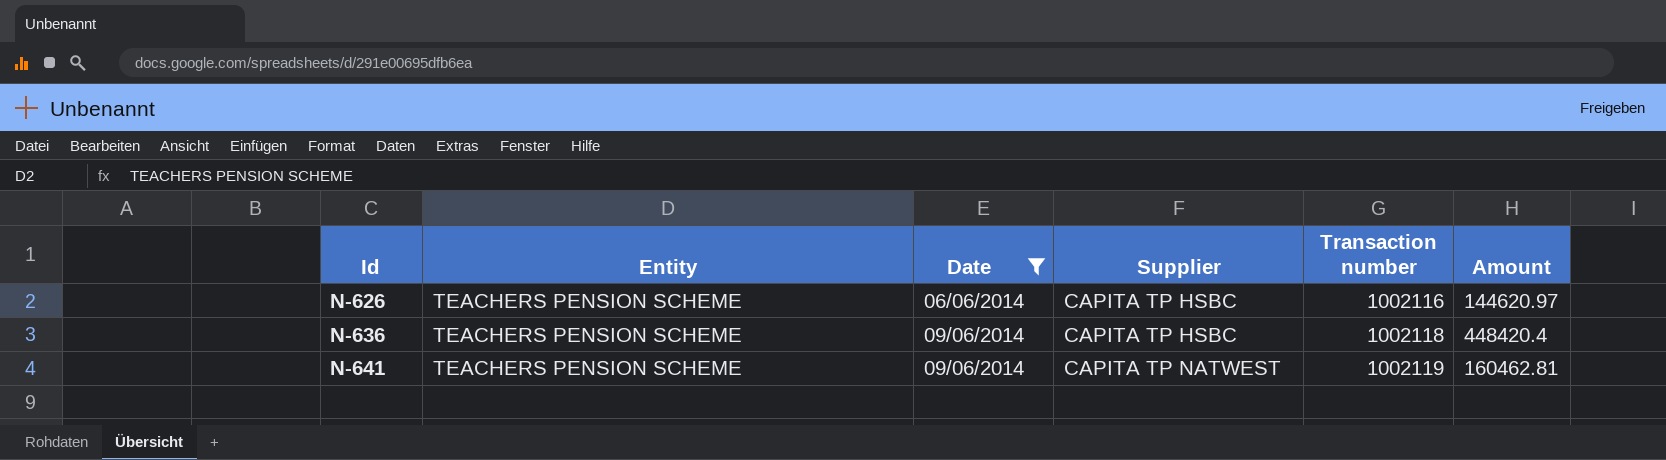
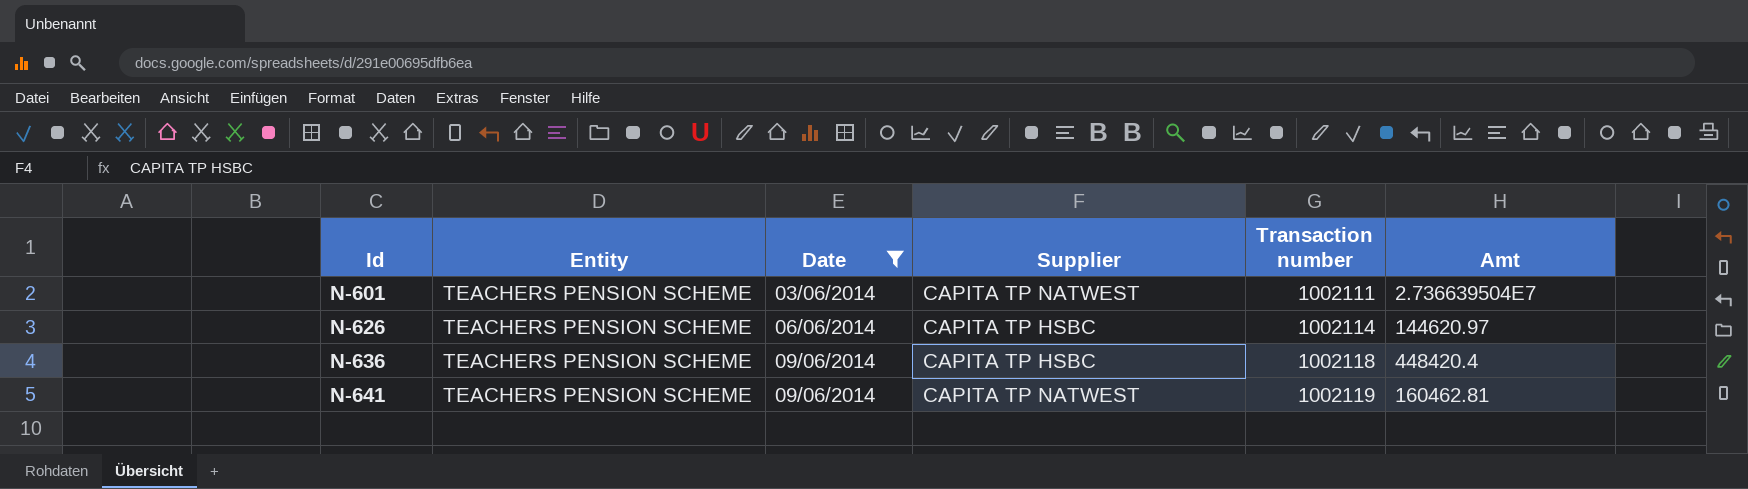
column name: Amount -> Amt
row N-601: none -> TEACHERS PENSION SCHEME | 03/06/2014 | CAPITA TP NATWEST | 1002111 | 2.736639504E7
N-626 | Transaction number: 1002116 -> 1002114

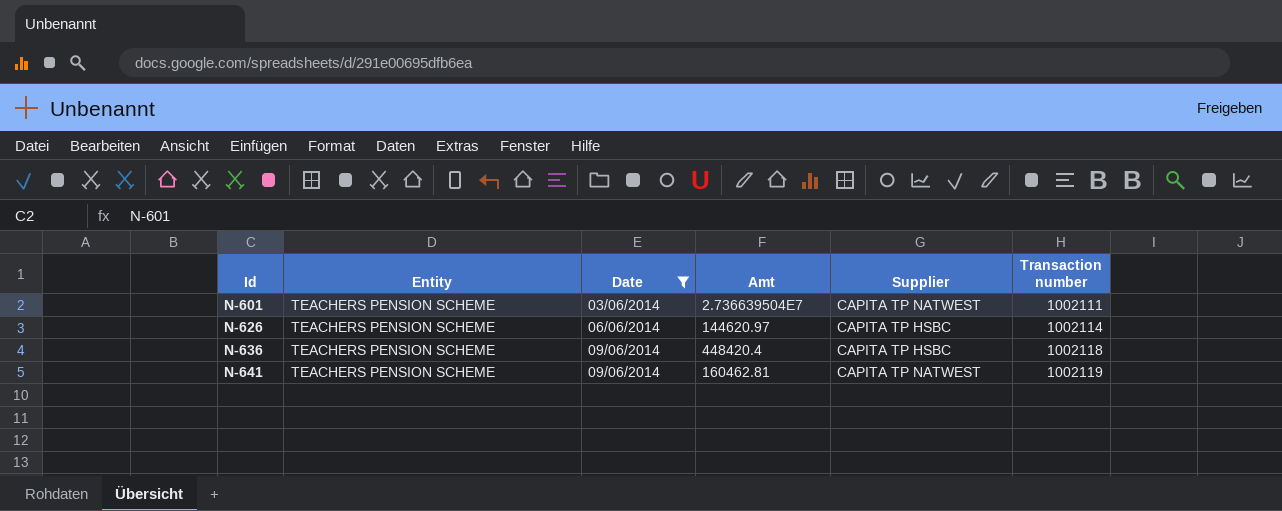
column Amt | position: 6 -> 4

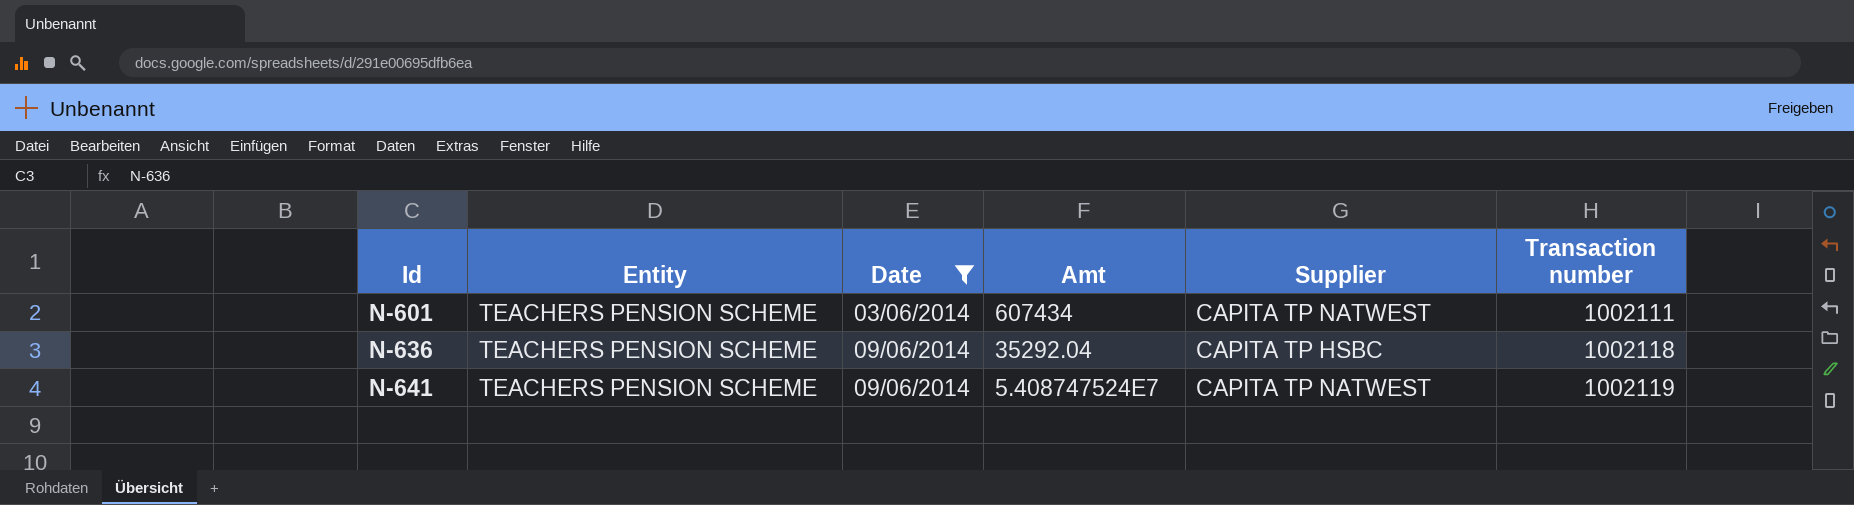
row N-626: TEACHERS PENSION SCHEME | 06/06/2014 | 144620.97 | CAPITA TP HSBC | 1002114 -> none
N-601 | Amt: 2.736639504E7 -> 607434
N-636 | Amt: 448420.4 -> 35292.04
N-641 | Amt: 160462.81 -> 5.408747524E7

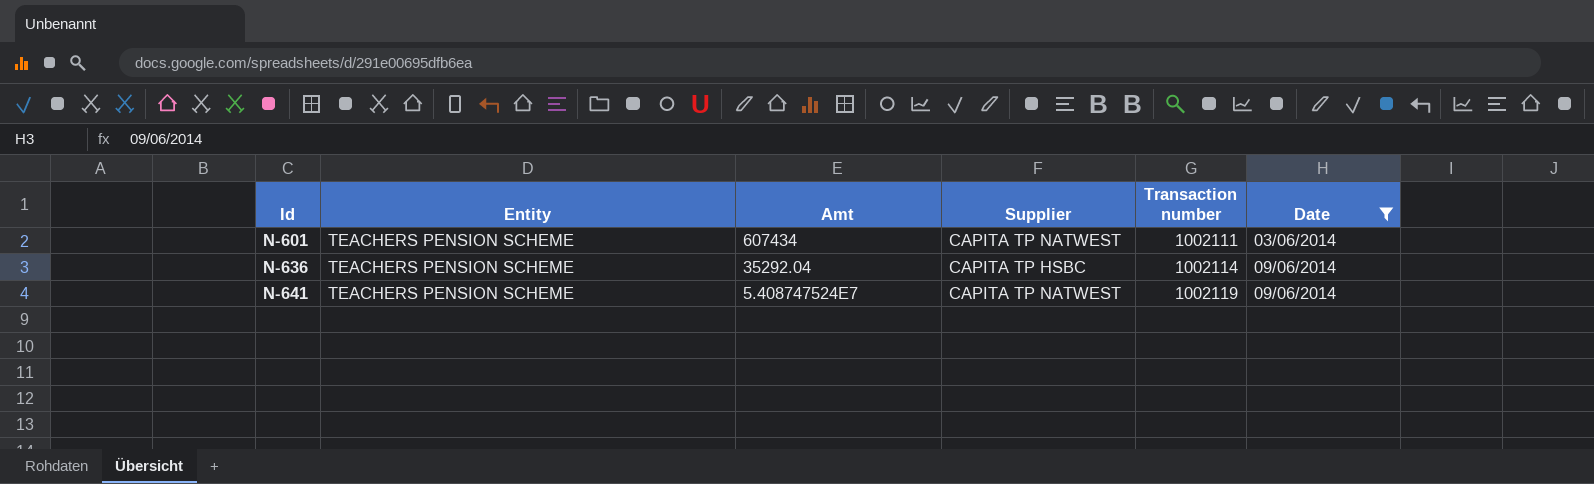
column Date | position: 3 -> 6
N-636 | Transaction number: 1002118 -> 1002114

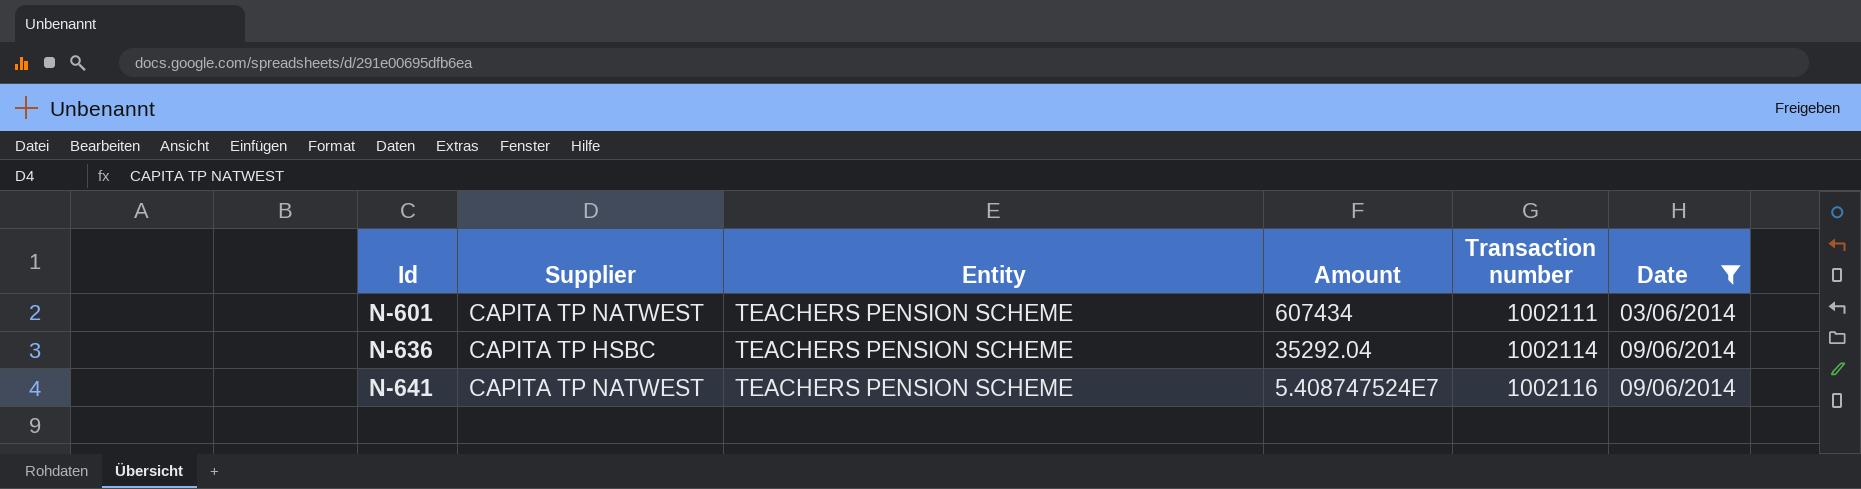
column Supplier | position: 4 -> 2
column name: Amt -> Amount
N-641 | Transaction number: 1002119 -> 1002116

